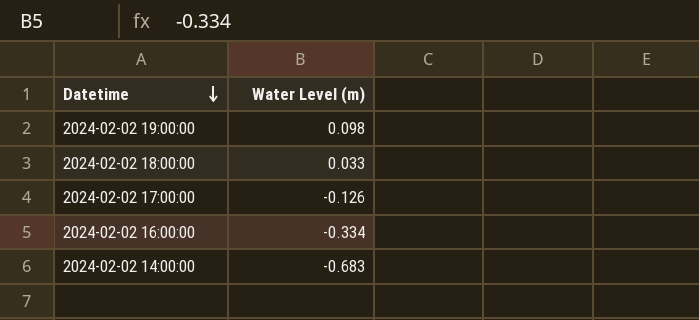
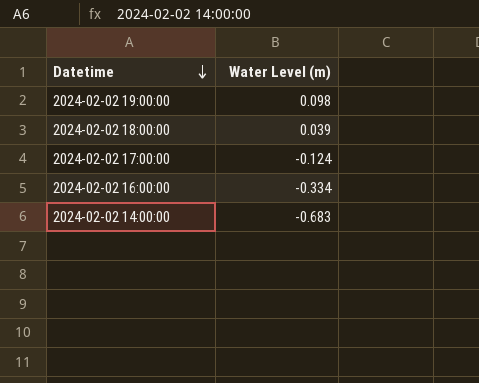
2024-02-02 18:00:00 | Water Level (m): 0.033 -> 0.039
2024-02-02 17:00:00 | Water Level (m): -0.126 -> -0.124

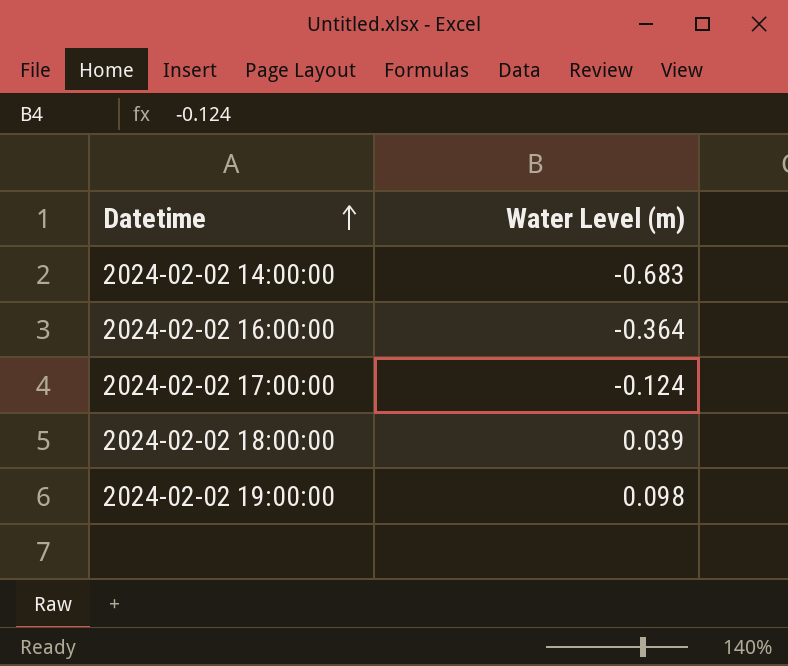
row order: Datetime descending -> Datetime ascending
2024-02-02 16:00:00 | Water Level (m): -0.334 -> -0.364

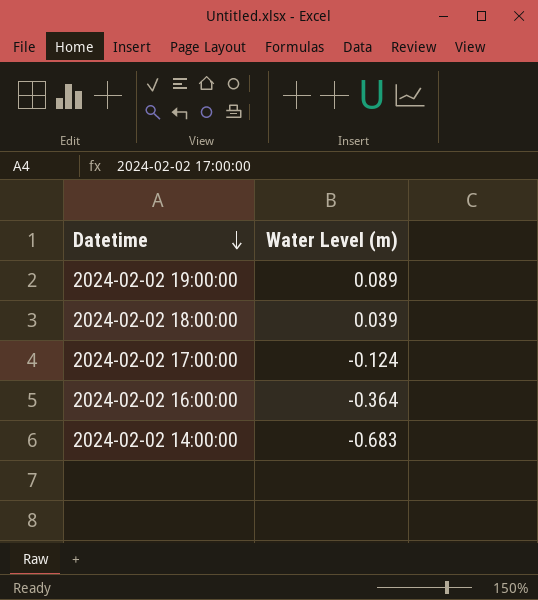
row order: Datetime ascending -> Datetime descending
2024-02-02 19:00:00 | Water Level (m): 0.098 -> 0.089

